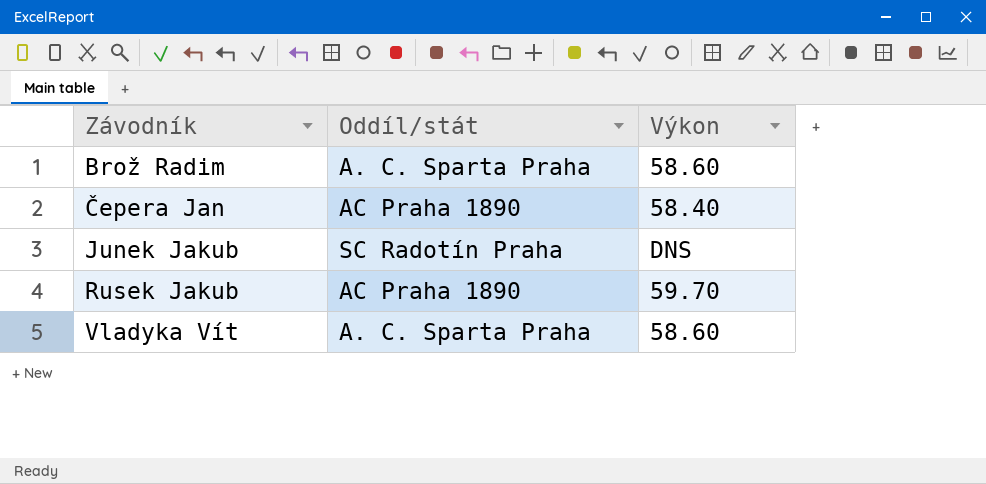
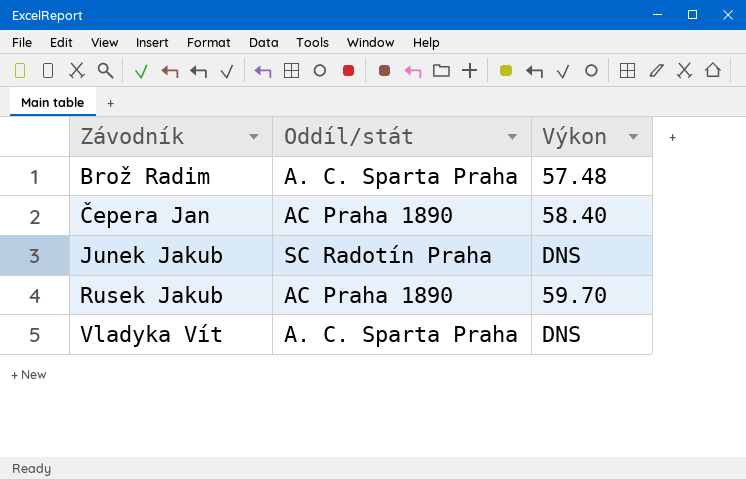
Brož Radim | Výkon: 58.60 -> 57.48
Vladyka Vít | Výkon: 58.60 -> DNS

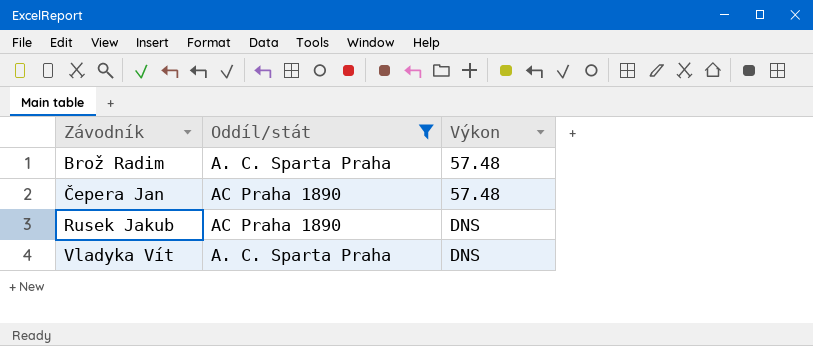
filter: none -> Oddíl/stát != SC Radotín Praha
Čepera Jan | Výkon: 58.40 -> 57.48
Rusek Jakub | Výkon: 59.70 -> DNS

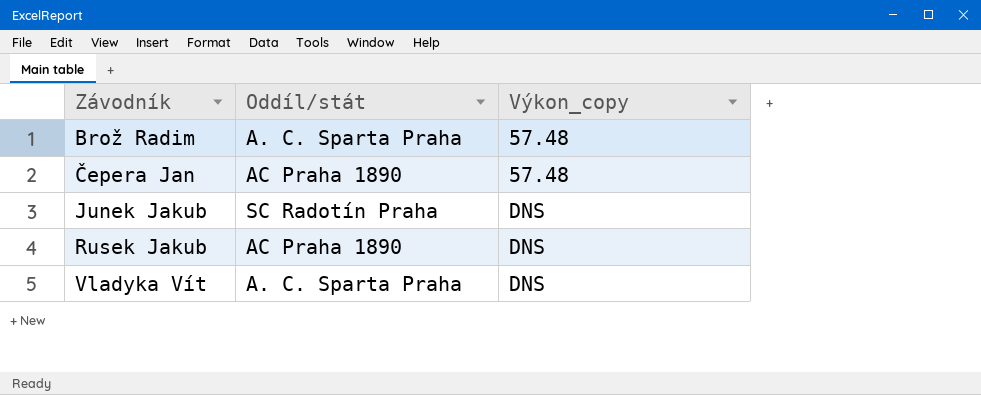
filter: Oddíl/stát != SC Radotín Praha -> none
column name: Výkon -> Výkon_copy

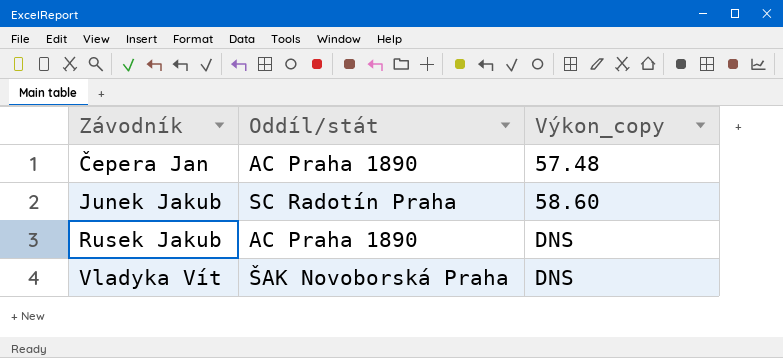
row Brož Radim: A. C. Sparta Praha | 57.48 -> none
Junek Jakub | Výkon_copy: DNS -> 58.60
Vladyka Vít | Oddíl/stát: A. C. Sparta Praha -> ŠAK Novoborská Praha

